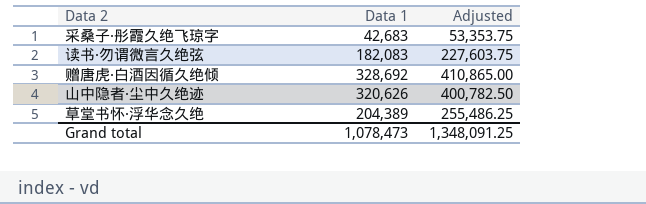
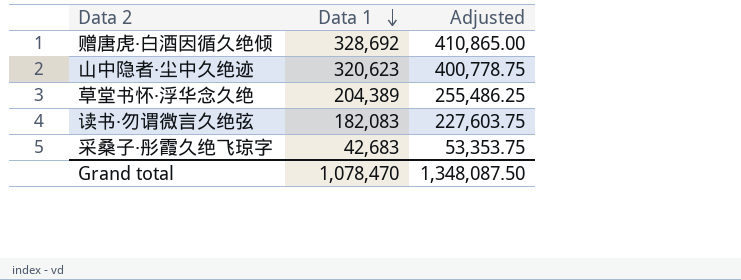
row order: none -> Data 1 descending
山中隐者·尘中久绝迹 | Data 1: 320,626 -> 320,623
山中隐者·尘中久绝迹 | Adjusted: 400,782.50 -> 400,778.75
Grand total | Data 1: 1,078,473 -> 1,078,470
Grand total | Adjusted: 1,348,091.25 -> 1,348,087.50

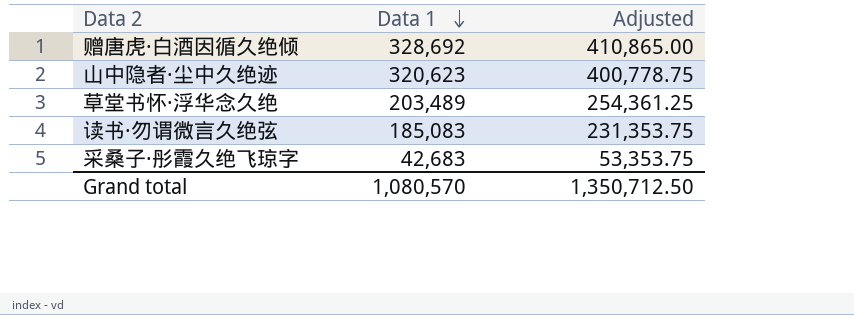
草堂书怀·浮华念久绝 | Data 1: 204,389 -> 203,489
草堂书怀·浮华念久绝 | Adjusted: 255,486.25 -> 254,361.25
读书·勿谓微言久绝弦 | Data 1: 182,083 -> 185,083
读书·勿谓微言久绝弦 | Adjusted: 227,603.75 -> 231,353.75
Grand total | Data 1: 1,078,470 -> 1,080,570
Grand total | Adjusted: 1,348,087.50 -> 1,350,712.50

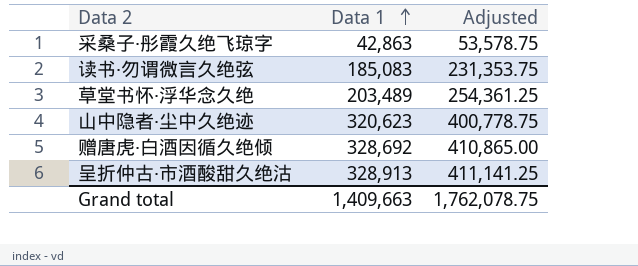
row order: Data 1 descending -> Data 1 ascending
采桑子·彤霞久绝飞琼字 | Data 1: 42,683 -> 42,863
采桑子·彤霞久绝飞琼字 | Adjusted: 53,353.75 -> 53,578.75
row 呈折仲古·市酒酸甜久绝沽: none -> 328,913 | 411,141.25
Grand total | Data 1: 1,080,570 -> 1,409,663
Grand total | Adjusted: 1,350,712.50 -> 1,762,078.75

